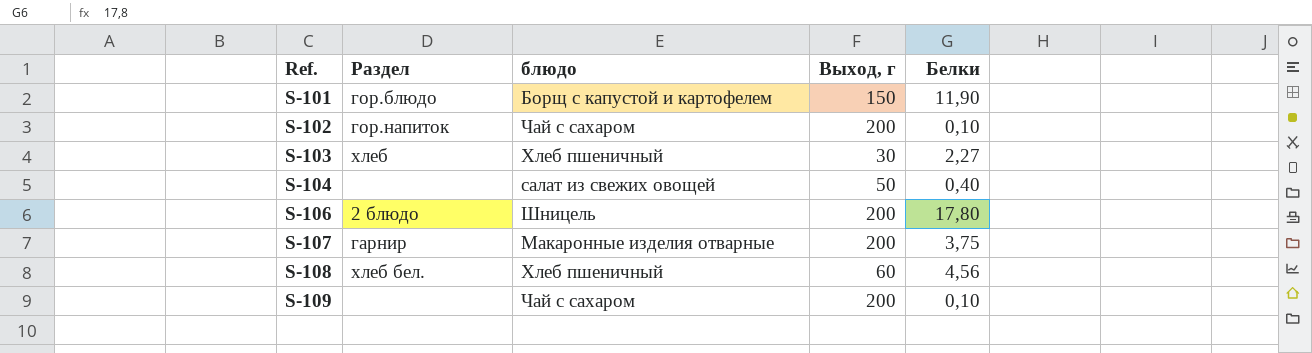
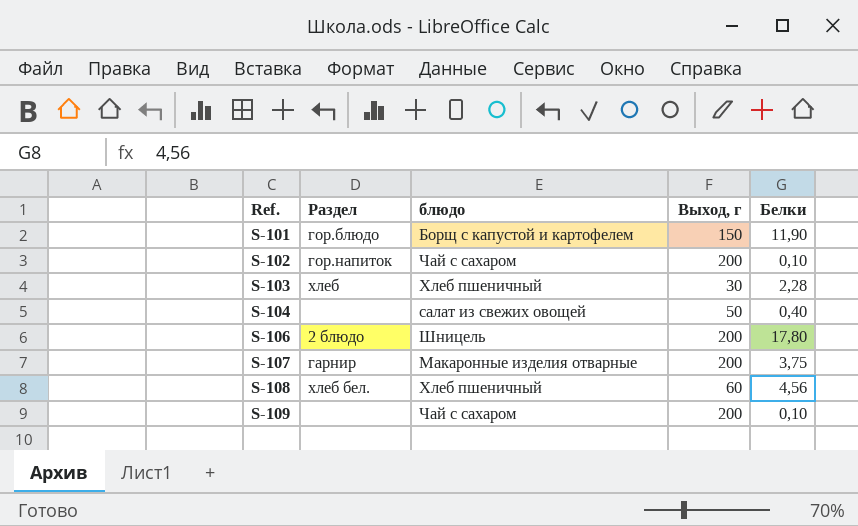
S-103 | Белки: 2,27 -> 2,28

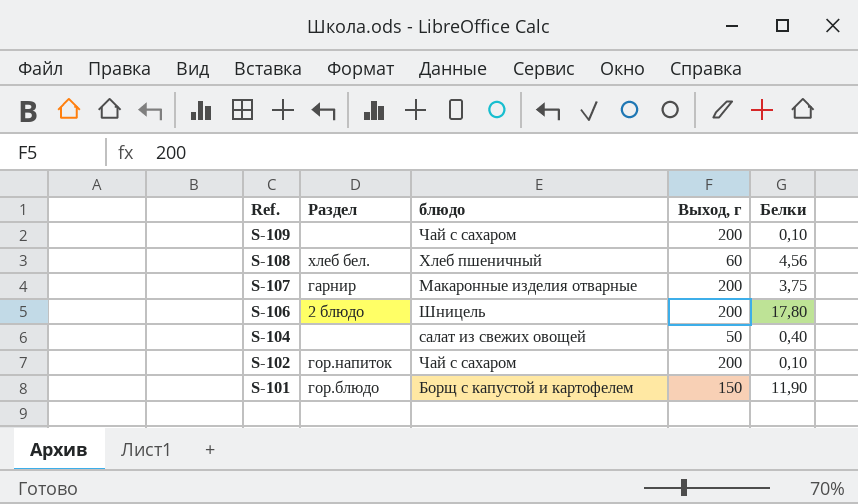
row order: Ref. ascending -> Ref. descending
row S-103: хлеб | Хлеб пшеничный | 30 | 2,28 -> none

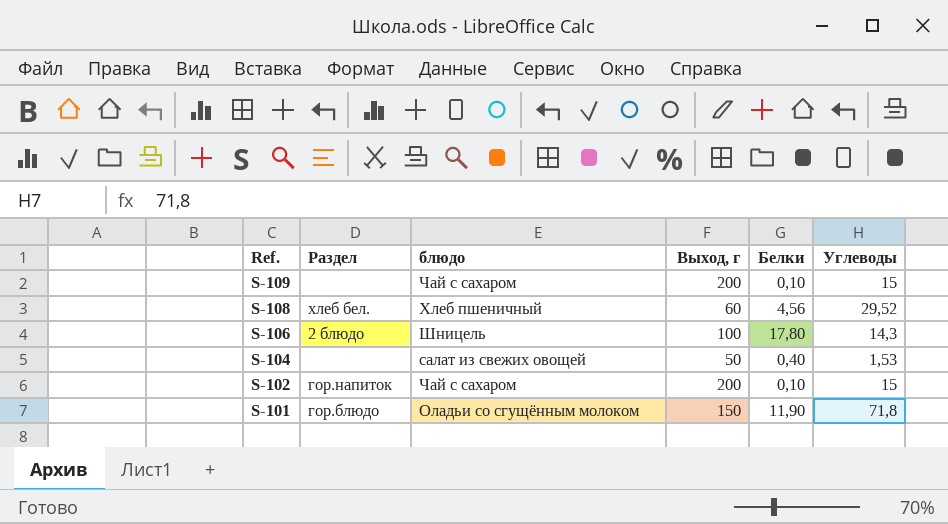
column Углеводы | position: none -> 6
row S-107: гарнир | Макаронные изделия отварные | 200 | 3,75 -> none
S-106 | Выход, г: 200 -> 100
S-101 | блюдо: Борщ с капустой и картофелем -> Оладьи со сгущённым молоком

